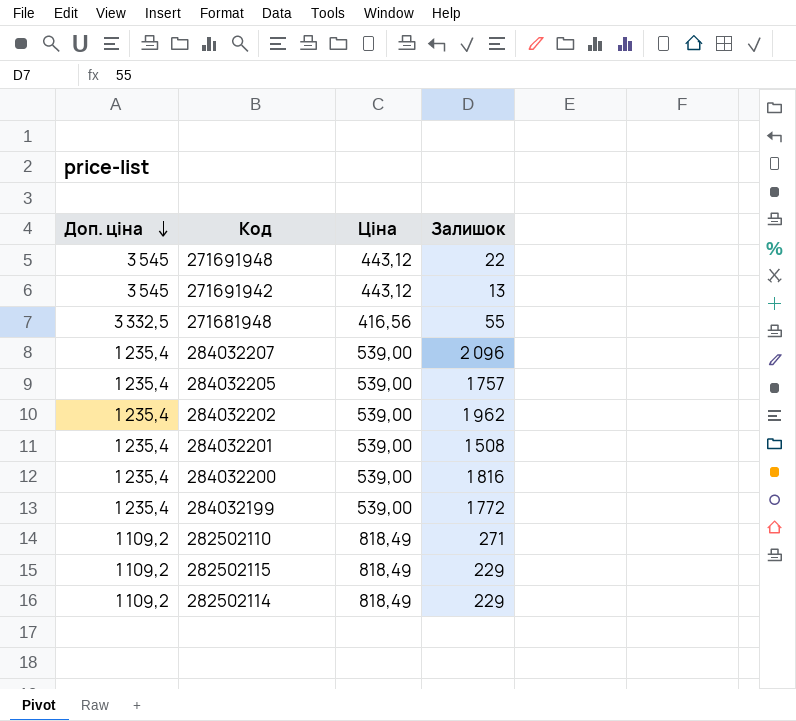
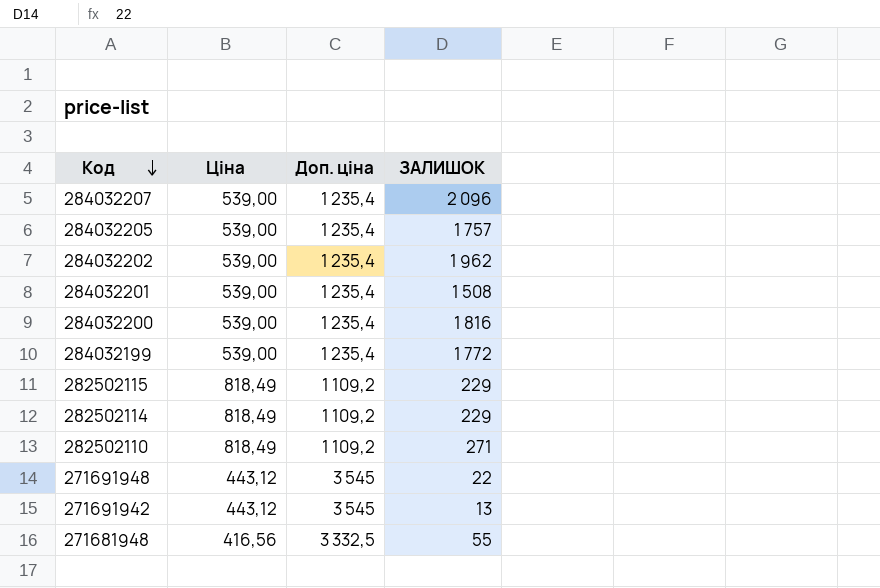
row order: Доп. ціна descending -> Код descending
column Доп. ціна | position: 1 -> 3
column name: Залишок -> ЗАЛИШОК

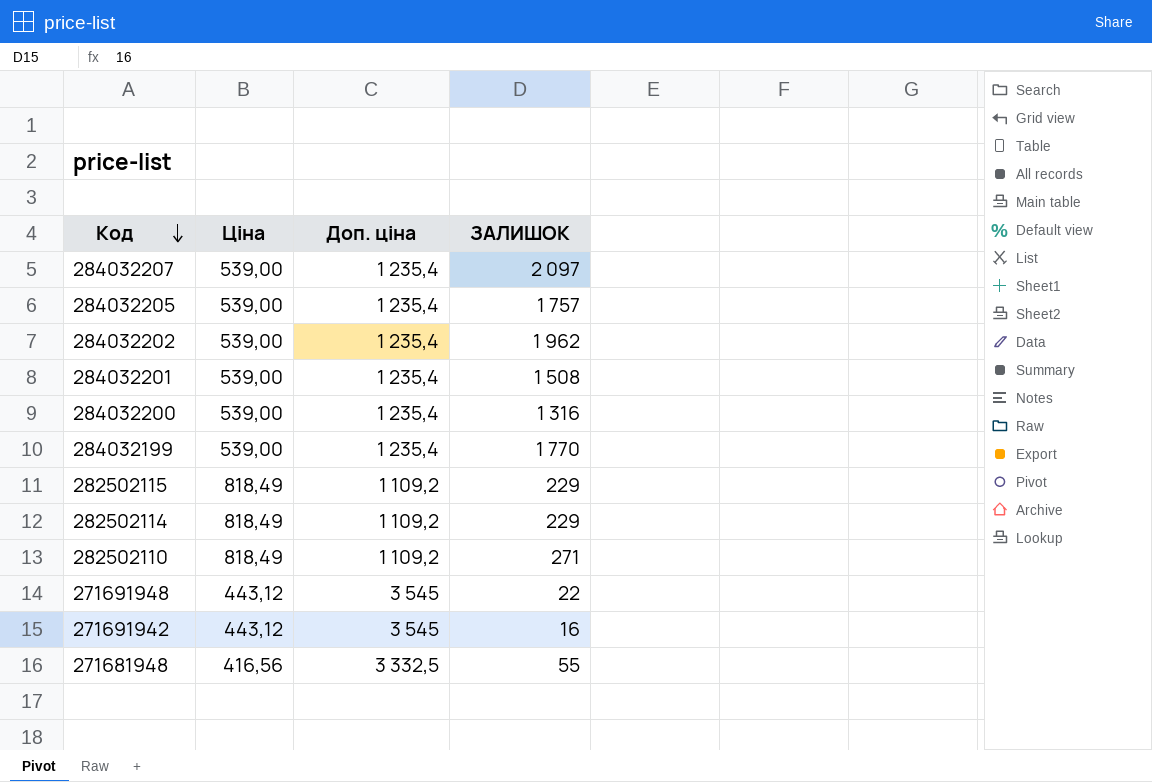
284032207 | ЗАЛИШОК: 2 096 -> 2 097
284032200 | ЗАЛИШОК: 1 816 -> 1 316
284032199 | ЗАЛИШОК: 1 772 -> 1 770
271691942 | ЗАЛИШОК: 13 -> 16

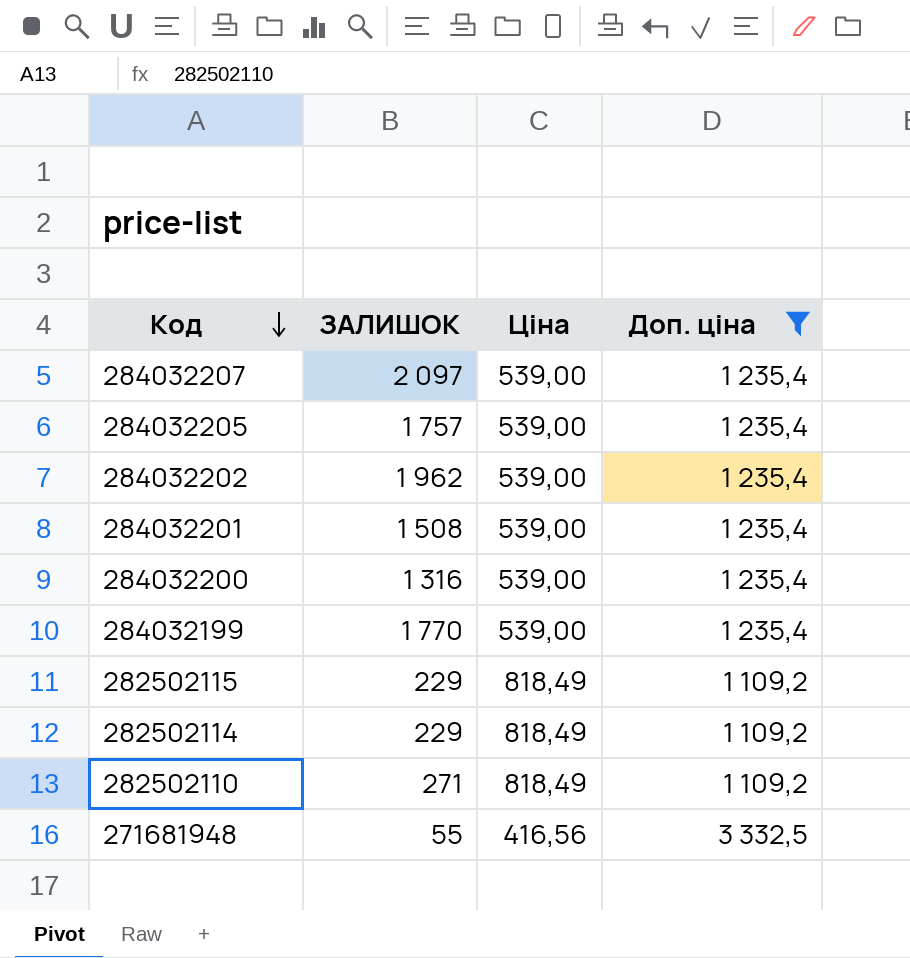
filter: none -> Доп. ціна != 3 545
column ЗАЛИШОК | position: 4 -> 2

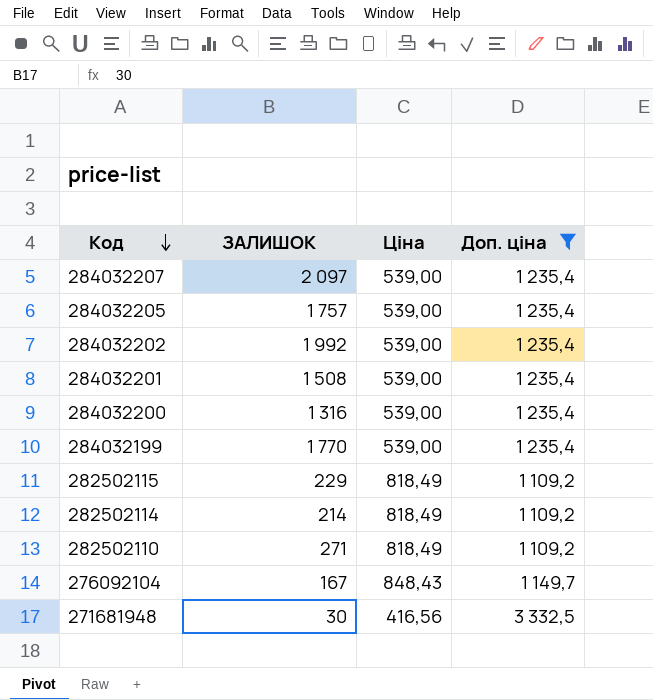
284032202 | ЗАЛИШОК: 1 962 -> 1 992
282502114 | ЗАЛИШОК: 229 -> 214
row 276092104: none -> 167 | 848,43 | 1 149,7
271681948 | ЗАЛИШОК: 55 -> 30

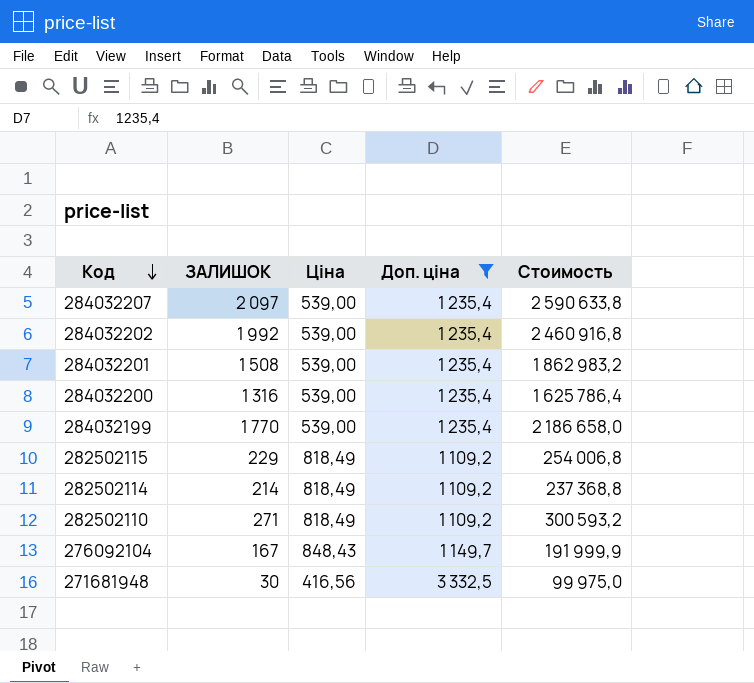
column Стоимость | formula: none -> [ЗАЛИШОК] * [Доп. ціна]
row 284032205: 1 757 | 539,00 | 1 235,4 -> none

